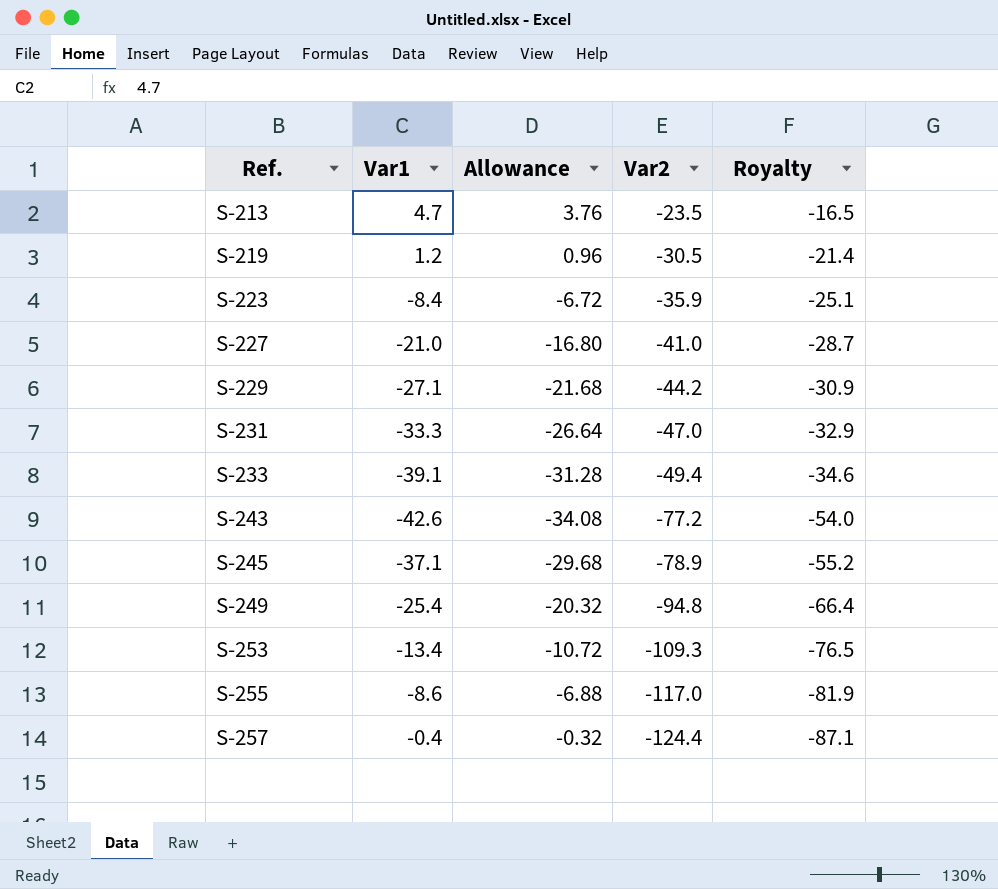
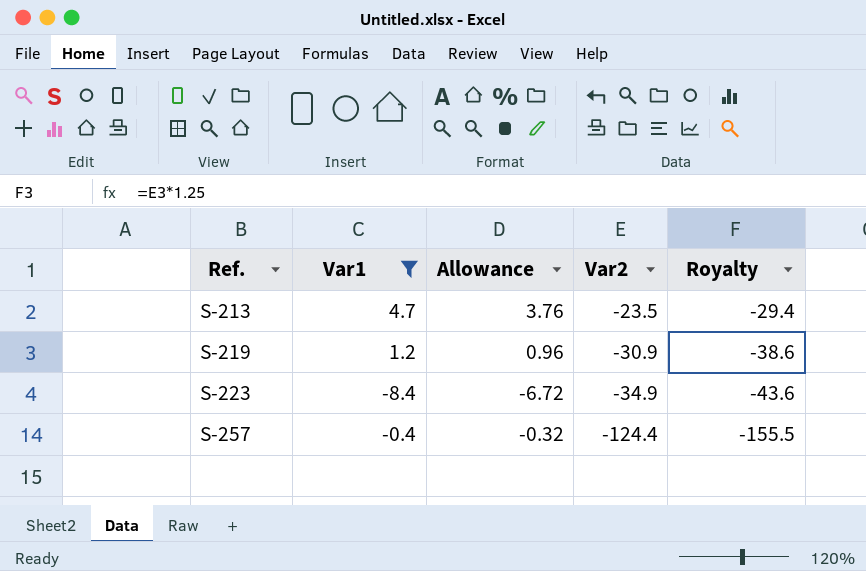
filter: none -> Var1 >= -8.4
column Royalty | formula: [Var2] * 0.7 -> [Var2] * 1.25
S-219 | Var2: -30.5 -> -30.9
S-223 | Var2: -35.9 -> -34.9

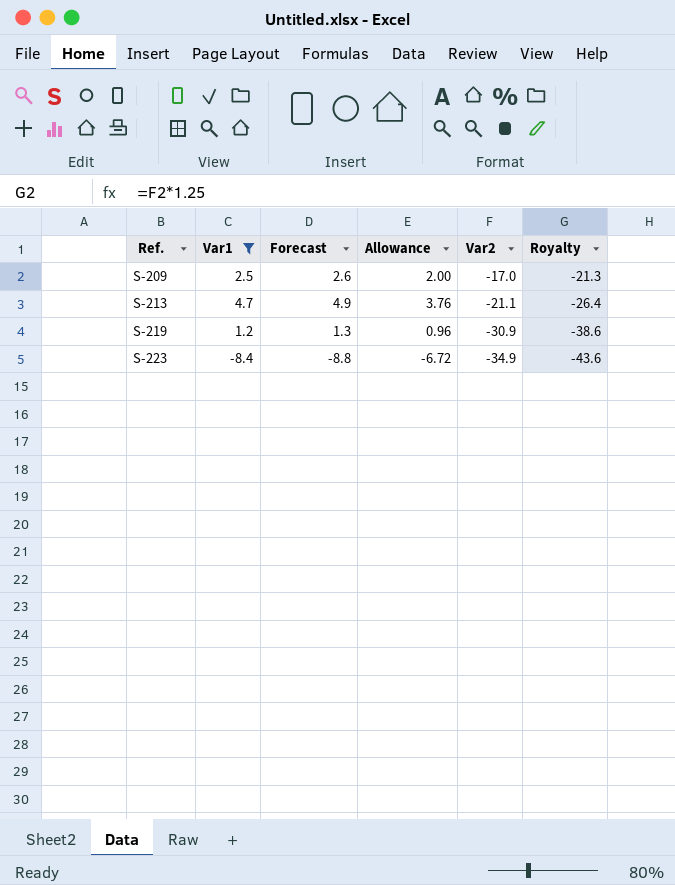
column Forecast | formula: none -> [Var1] * 1.05
row S-257: -0.4 | -0.32 | -124.4 | -155.5 -> none
row S-209: none -> 2.5 | 2.6 | 2.00 | -17.0 | -21.3
S-213 | Var2: -23.5 -> -21.1
S-213 | Royalty: -29.4 -> -26.4

